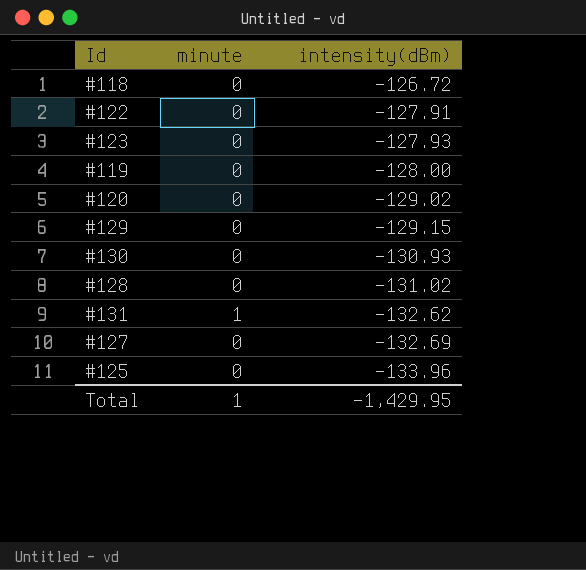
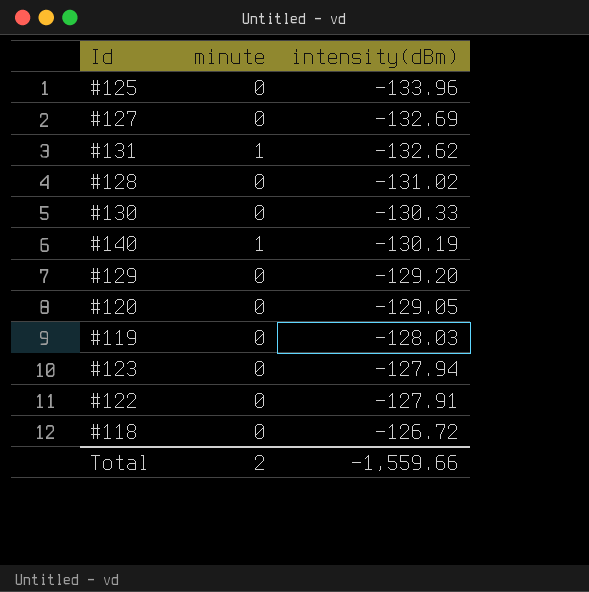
row order: intensity(dBm) descending -> intensity(dBm) ascending
#130 | intensity(dBm): -130.93 -> -130.33
row #140: none -> 1 | -130.19
#129 | intensity(dBm): -129.15 -> -129.20
#120 | intensity(dBm): -129.02 -> -129.05
#119 | intensity(dBm): -128.00 -> -128.03
#123 | intensity(dBm): -127.93 -> -127.94
Total | minute: 1 -> 2
Total | intensity(dBm): -1,429.95 -> -1,559.66

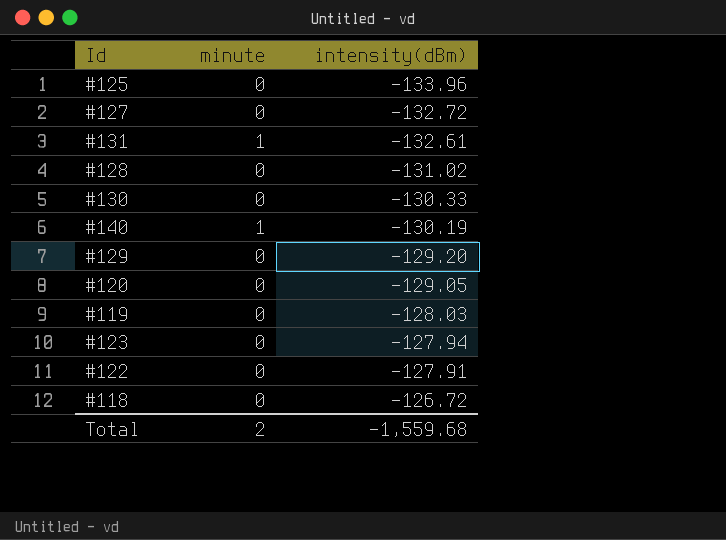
#127 | intensity(dBm): -132.69 -> -132.72
#131 | intensity(dBm): -132.62 -> -132.61
Total | intensity(dBm): -1,559.66 -> -1,559.68

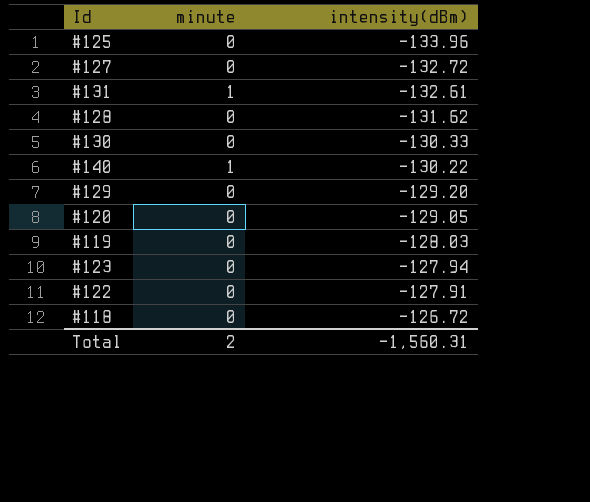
#128 | intensity(dBm): -131.02 -> -131.62
#140 | intensity(dBm): -130.19 -> -130.22
Total | intensity(dBm): -1,559.68 -> -1,560.31

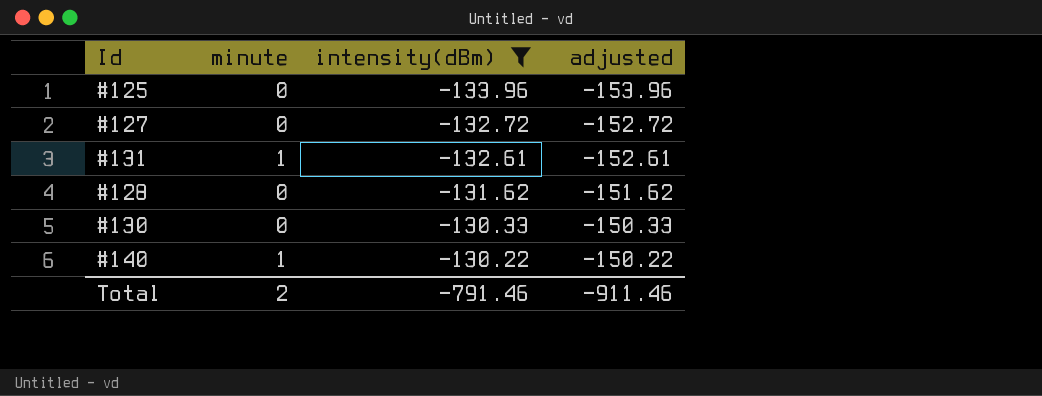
filter: none -> intensity(dBm) <= -130.22
column adjusted | formula: none -> [intensity(dBm)] - 20
Total | intensity(dBm): -1,560.31 -> -791.46

